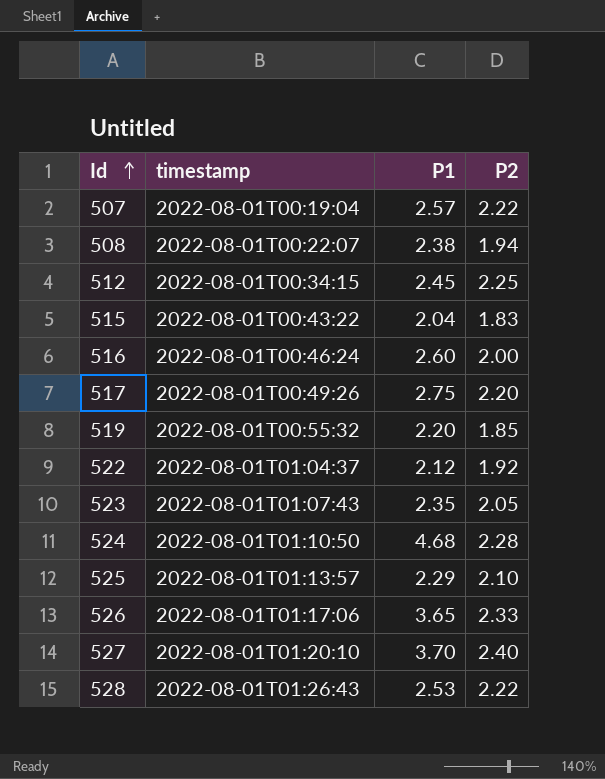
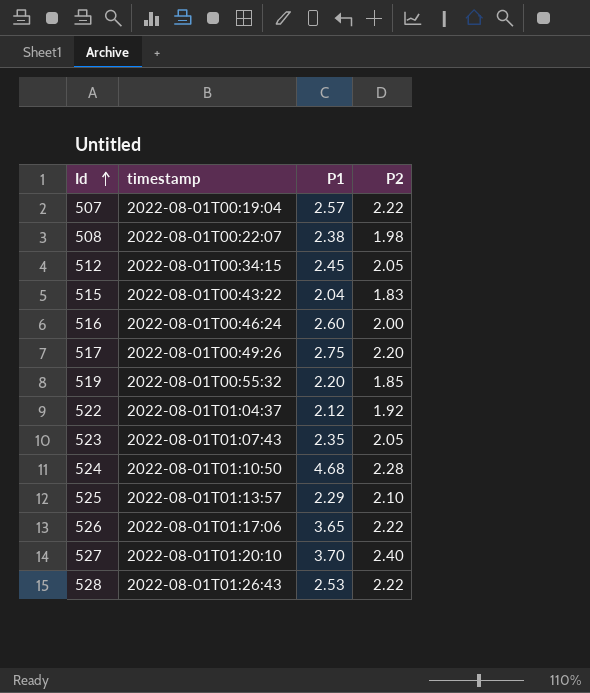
508 | P2: 1.94 -> 1.98
512 | P2: 2.25 -> 2.05
526 | P2: 2.33 -> 2.22

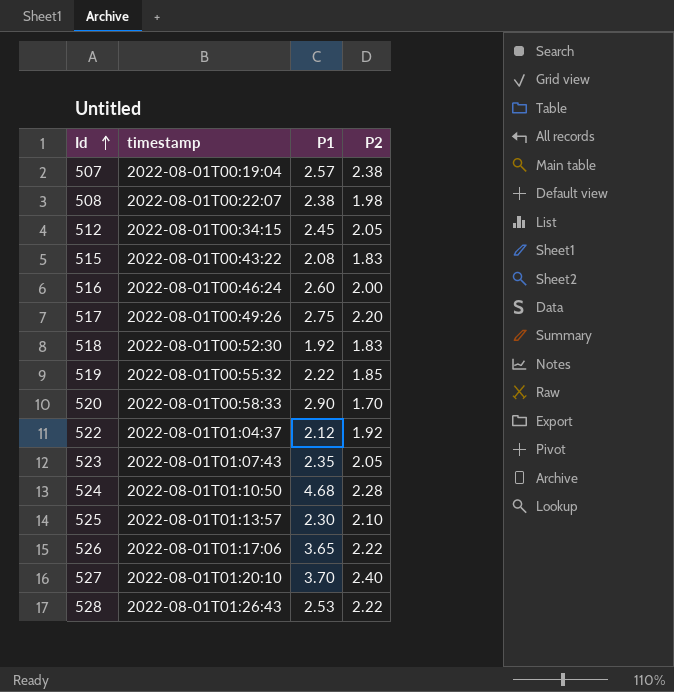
507 | P2: 2.22 -> 2.38
515 | P1: 2.04 -> 2.08
row 518: none -> 2022-08-01T00:52:30 | 1.92 | 1.83
519 | P1: 2.20 -> 2.22
row 520: none -> 2022-08-01T00:58:33 | 2.90 | 1.70
525 | P1: 2.29 -> 2.30

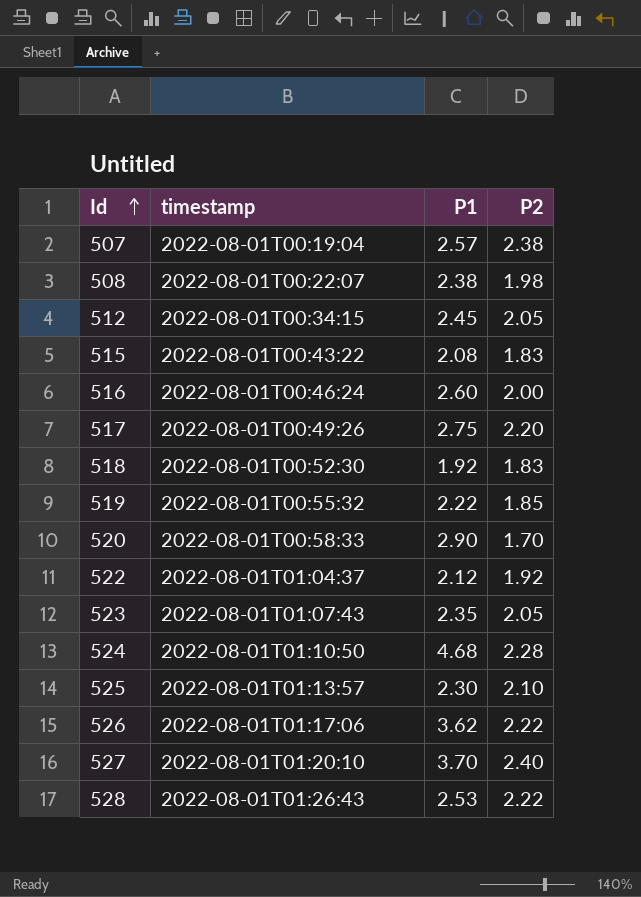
526 | P1: 3.65 -> 3.62

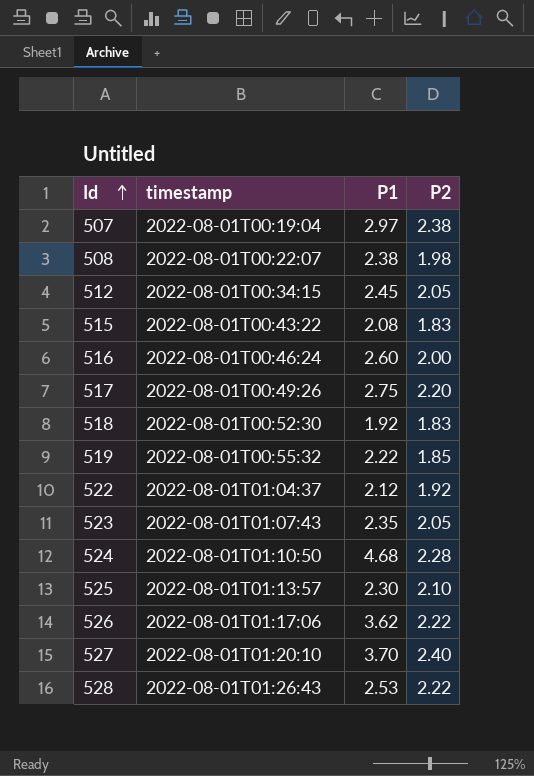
row 520: 2022-08-01T00:58:33 | 2.90 | 1.70 -> none
507 | P1: 2.57 -> 2.97

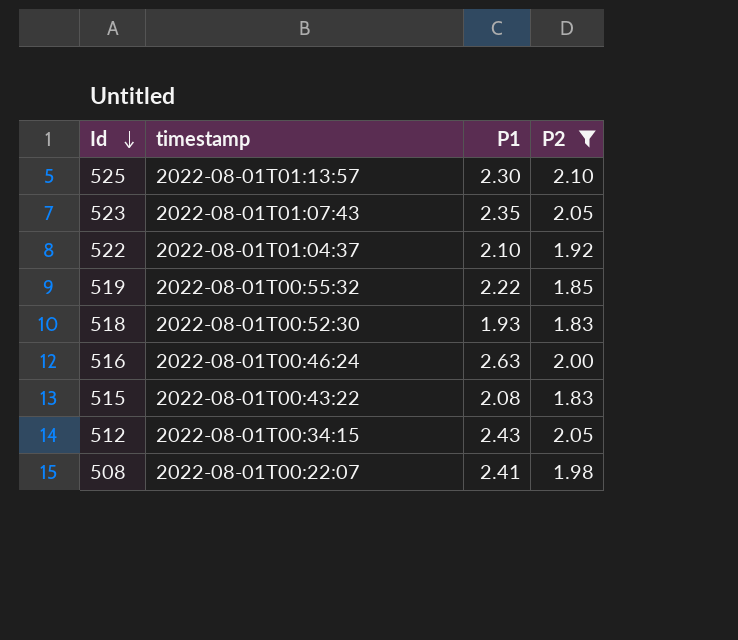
filter: none -> P2 <= 2.10
row order: Id ascending -> Id descending
522 | P1: 2.12 -> 2.10
518 | P1: 1.92 -> 1.93
516 | P1: 2.60 -> 2.63
512 | P1: 2.45 -> 2.43
508 | P1: 2.38 -> 2.41

